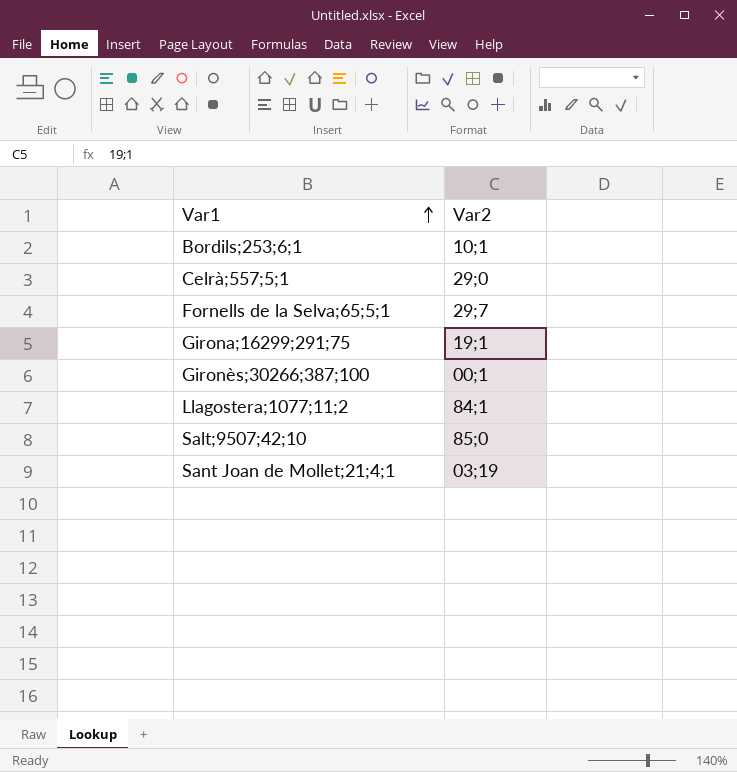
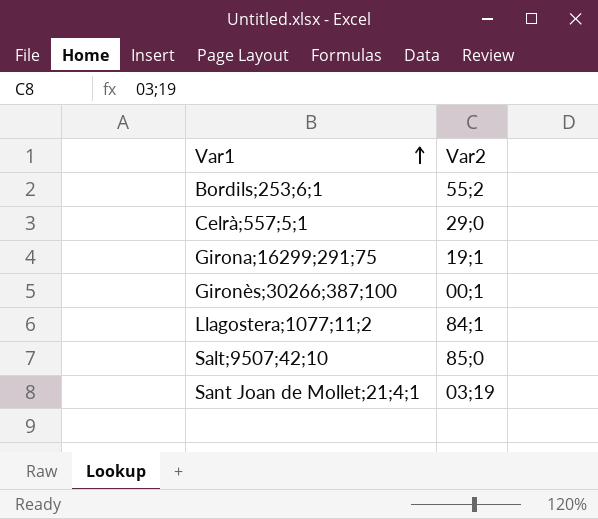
row Fornells de la Selva;65;5;1: 29;7 -> none
Bordils;253;6;1 | Var2: 10;1 -> 55;2

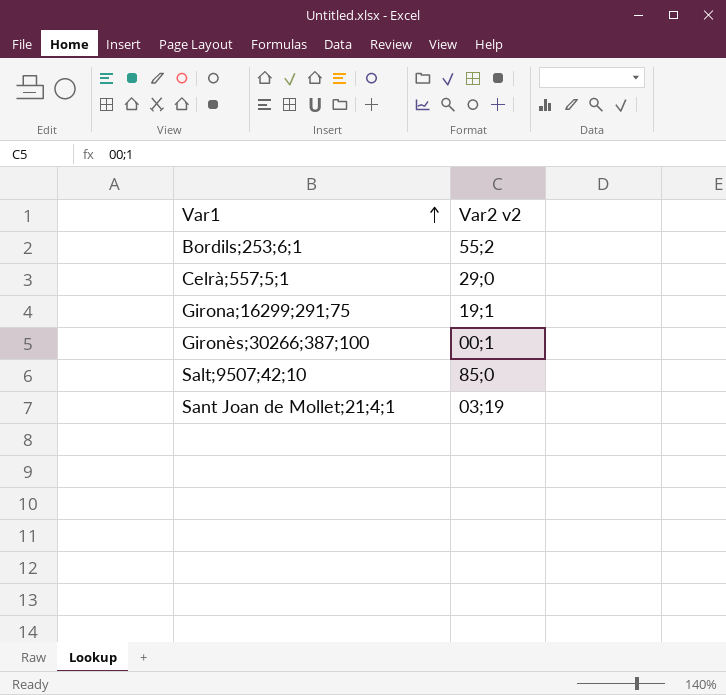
column name: Var2 -> Var2 v2
row Llagostera;1077;11;2: 84;1 -> none

